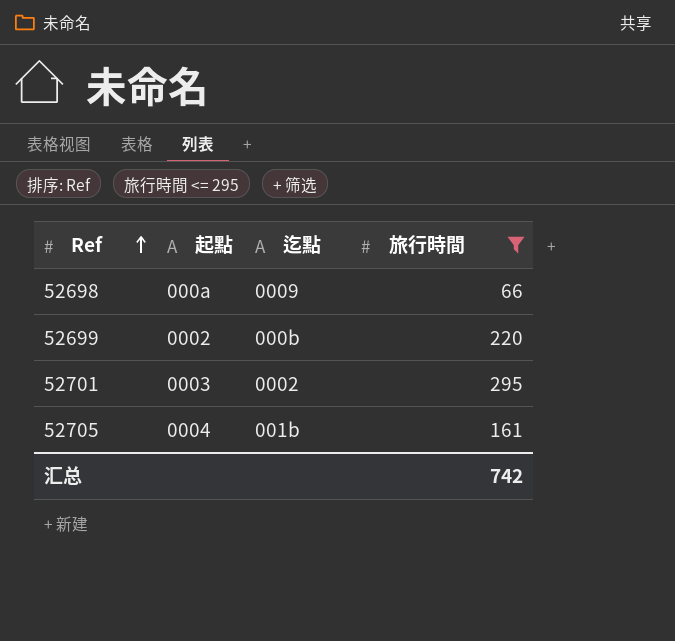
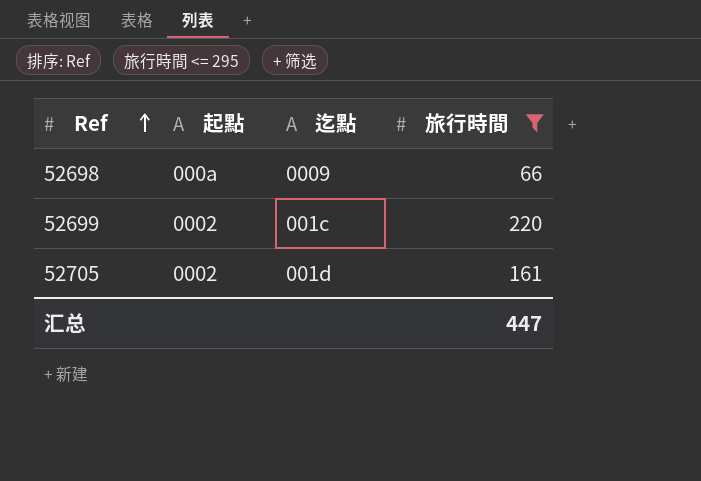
row 52701: 0003 | 0002 | 295 -> none
52699 | 迄點: 000b -> 001c
52705 | 起點: 0004 -> 0002
52705 | 迄點: 001b -> 001d
汇总 | 旅行時間: 742 -> 447

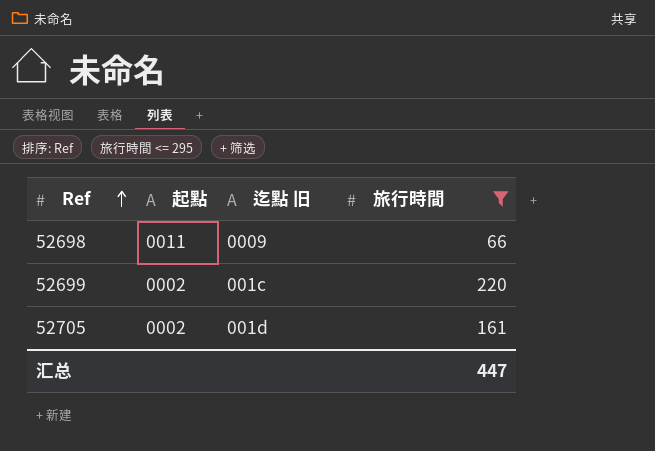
column name: 迄點 -> 迄點 旧
52698 | 起點: 000a -> 0011

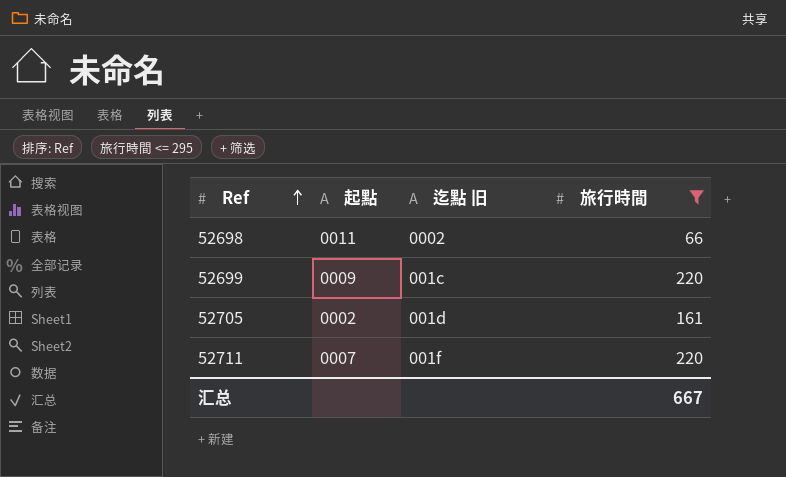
52698 | 迄點 旧: 0009 -> 0002
52699 | 起點: 0002 -> 0009
row 52711: none -> 0007 | 001f | 220
汇总 | 旅行時間: 447 -> 667

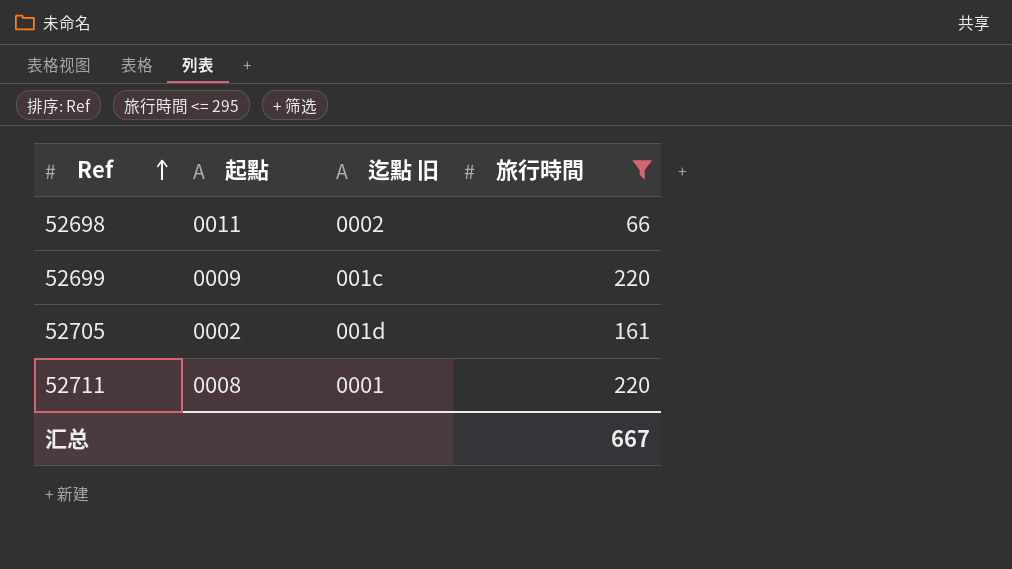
52711 | 起點: 0007 -> 0008
52711 | 迄點 旧: 001f -> 0001

